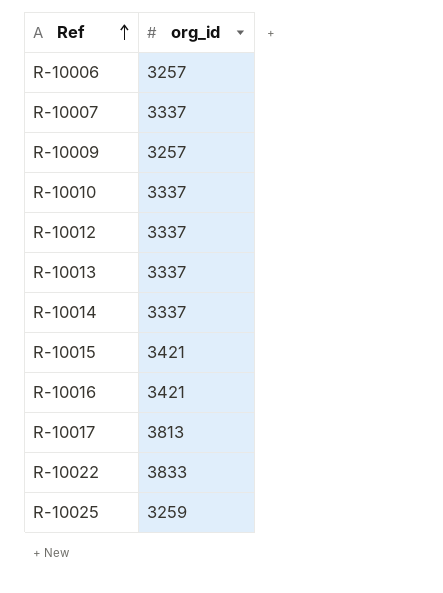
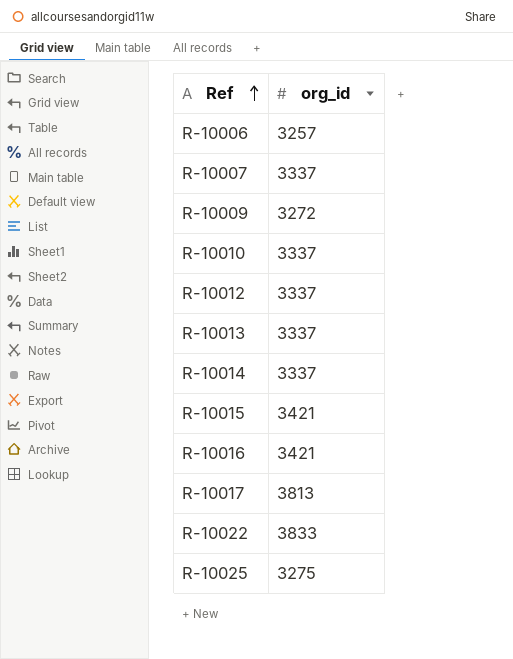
R-10009 | org_id: 3257 -> 3272
R-10025 | org_id: 3259 -> 3275

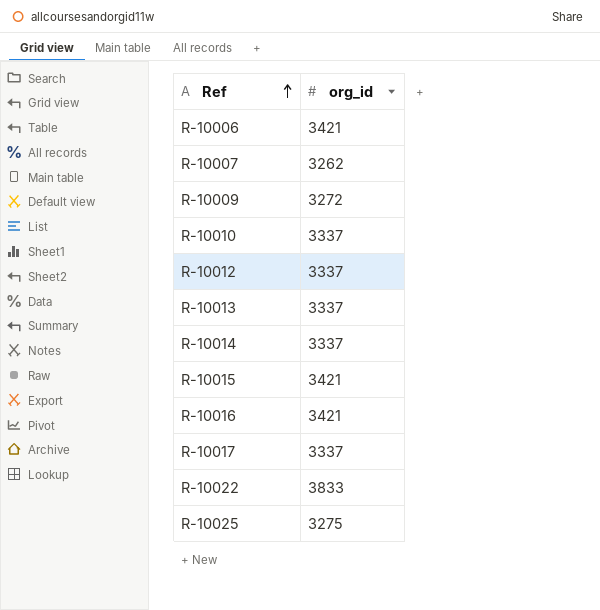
R-10006 | org_id: 3257 -> 3421
R-10007 | org_id: 3337 -> 3262
R-10017 | org_id: 3813 -> 3337

